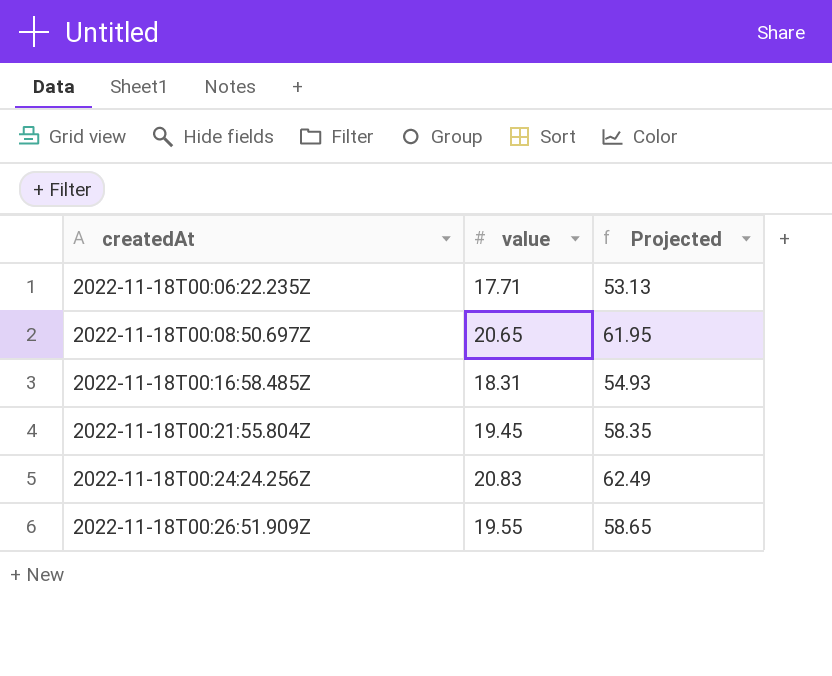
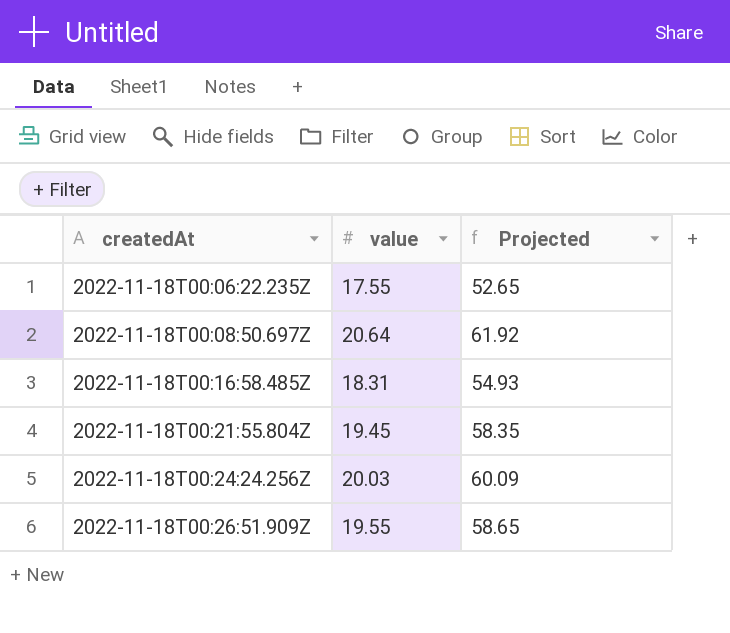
2022-11-18T00:06:22.235Z | value: 17.71 -> 17.55
2022-11-18T00:06:22.235Z | Projected: 53.13 -> 52.65
2022-11-18T00:08:50.697Z | value: 20.65 -> 20.64
2022-11-18T00:08:50.697Z | Projected: 61.95 -> 61.92
2022-11-18T00:24:24.256Z | value: 20.83 -> 20.03
2022-11-18T00:24:24.256Z | Projected: 62.49 -> 60.09

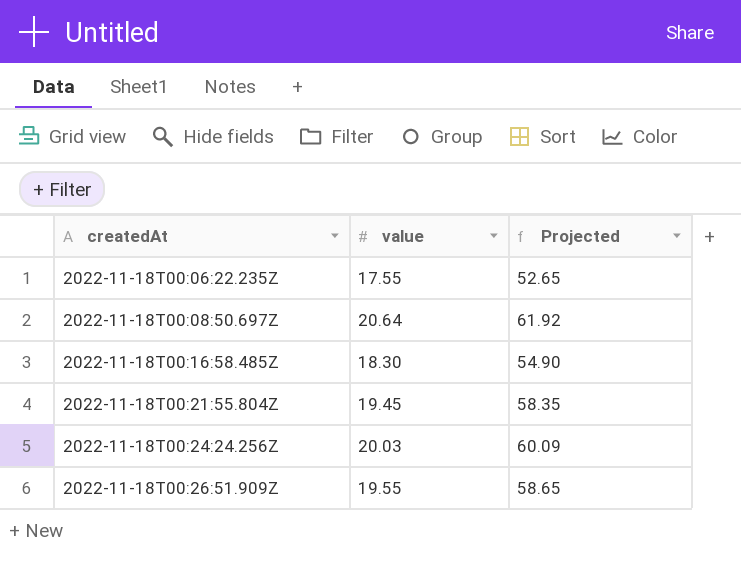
2022-11-18T00:16:58.485Z | value: 18.31 -> 18.30
2022-11-18T00:16:58.485Z | Projected: 54.93 -> 54.90

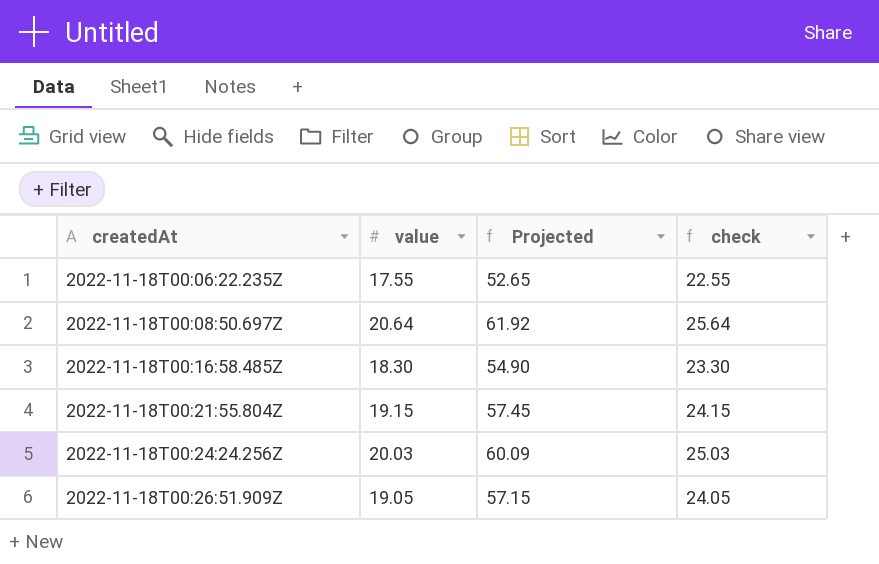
column check | formula: none -> [value] + 5
2022-11-18T00:21:55.804Z | value: 19.45 -> 19.15
2022-11-18T00:21:55.804Z | Projected: 58.35 -> 57.45
2022-11-18T00:26:51.909Z | value: 19.55 -> 19.05
2022-11-18T00:26:51.909Z | Projected: 58.65 -> 57.15

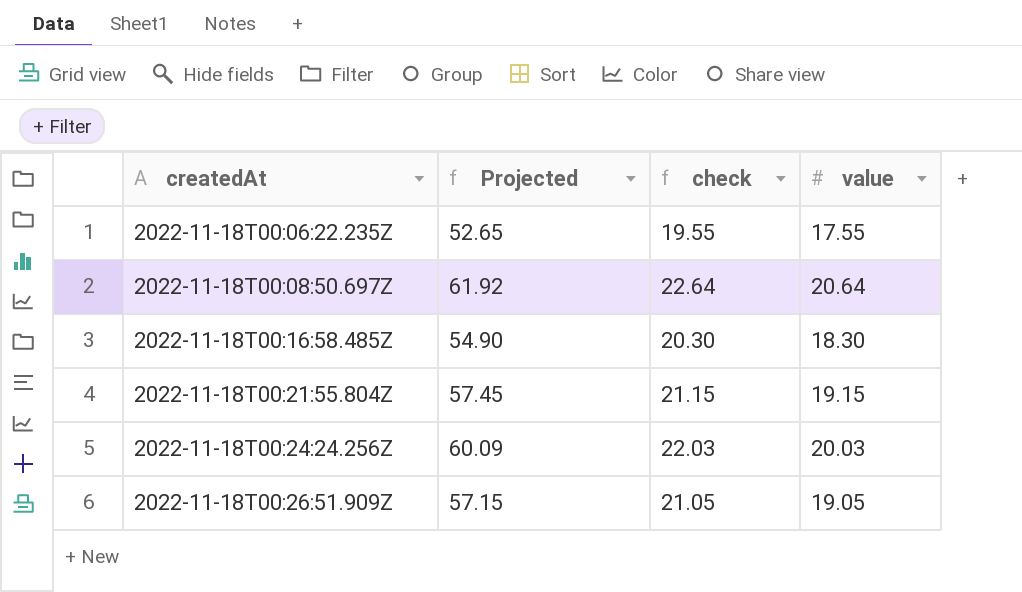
column check | formula: [value] + 5 -> [value] + 2
column value | position: 2 -> 4

